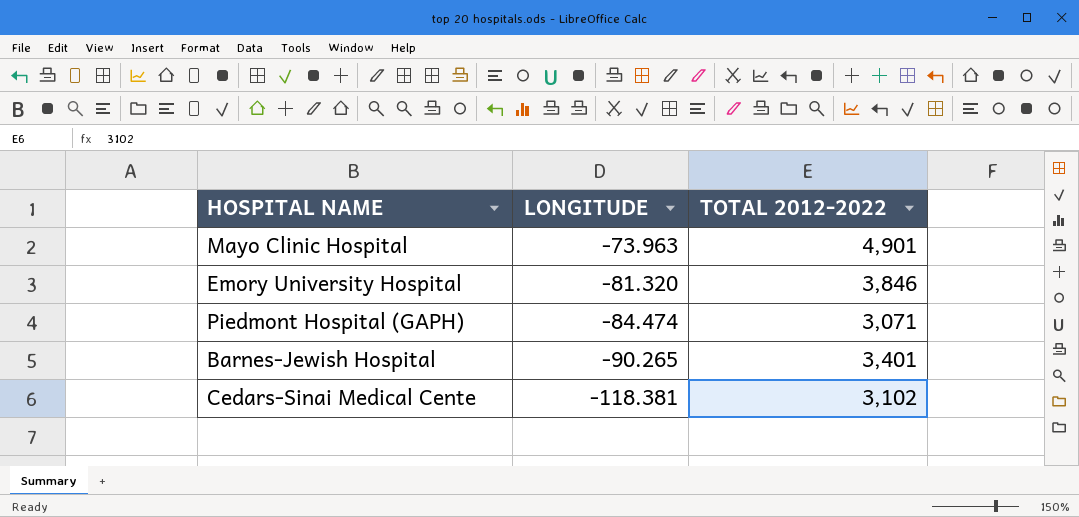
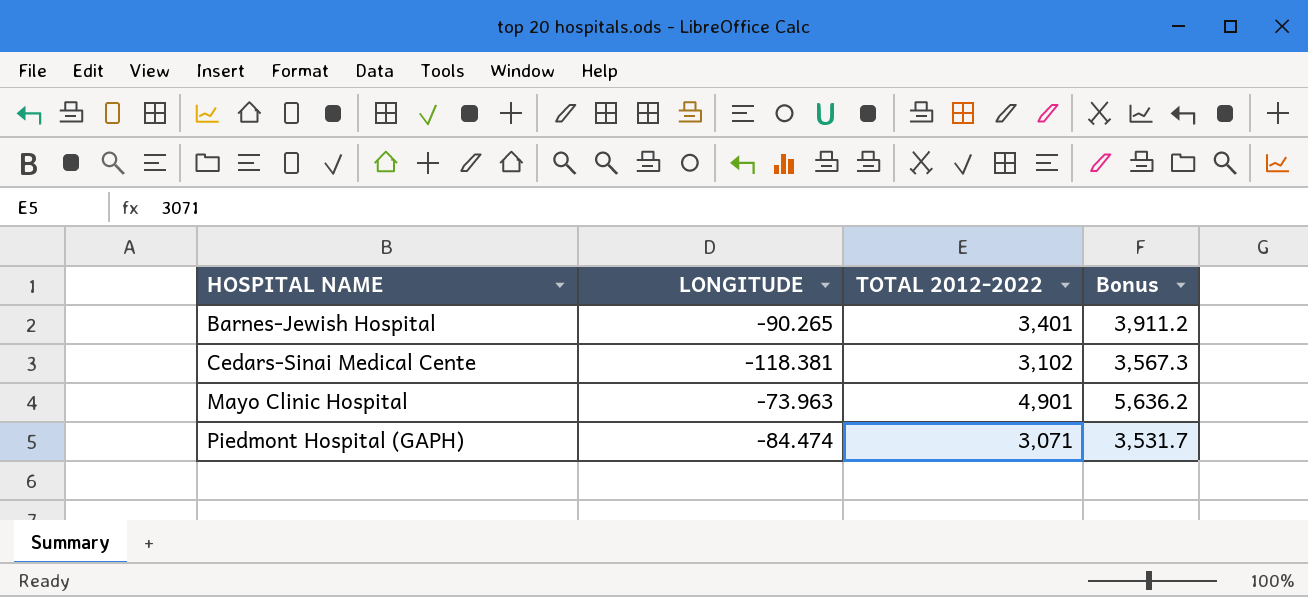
row order: LONGITUDE descending -> HOSPITAL NAME ascending
column Bonus | formula: none -> [TOTAL 2012-2022] * 1.15
row Emory University Hospital: -81.320 | 3,846 -> none

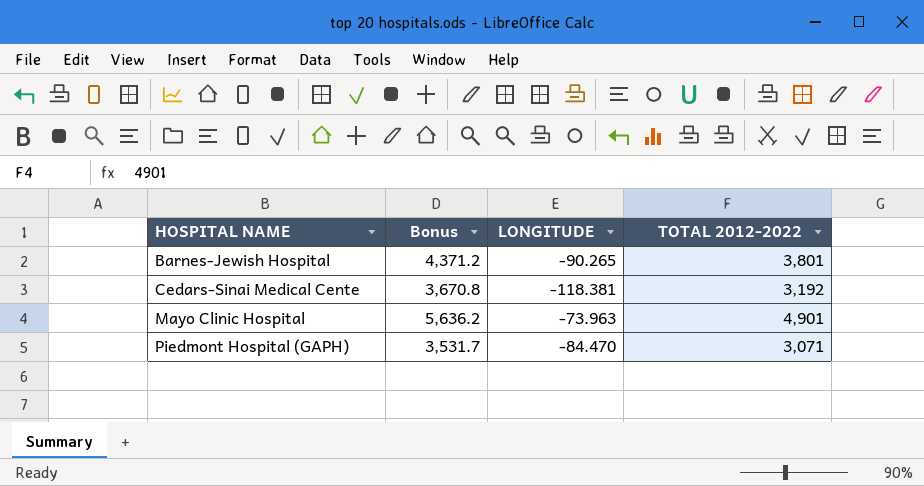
column Bonus | position: 4 -> 2
Barnes-Jewish Hospital | Bonus: 3,911.2 -> 4,371.2
Barnes-Jewish Hospital | TOTAL 2012-2022: 3,401 -> 3,801
Cedars-Sinai Medical Cente | Bonus: 3,567.3 -> 3,670.8
Cedars-Sinai Medical Cente | TOTAL 2012-2022: 3,102 -> 3,192
Piedmont Hospital (GAPH) | LONGITUDE: -84.474 -> -84.470

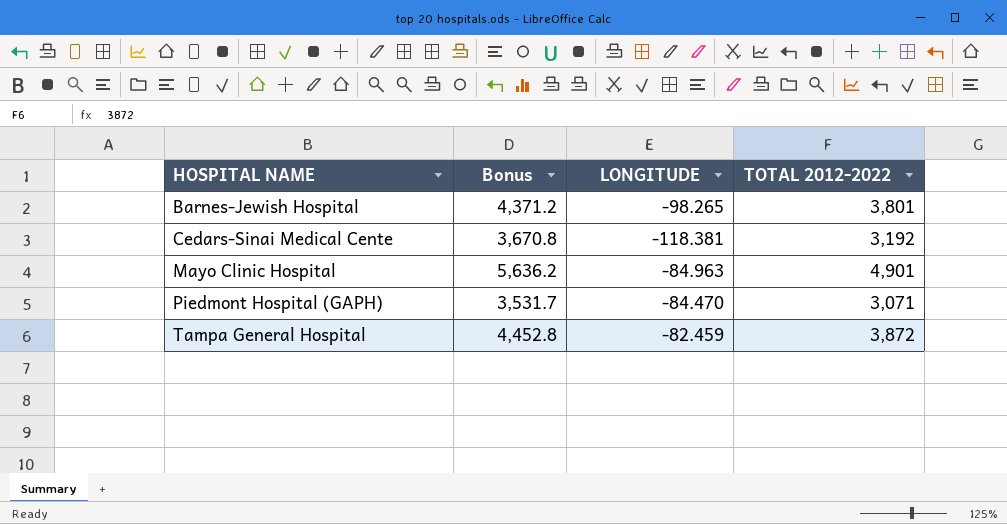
Barnes-Jewish Hospital | LONGITUDE: -90.265 -> -98.265
Mayo Clinic Hospital | LONGITUDE: -73.963 -> -84.963
row Tampa General Hospital: none -> 4,452.8 | -82.459 | 3,872

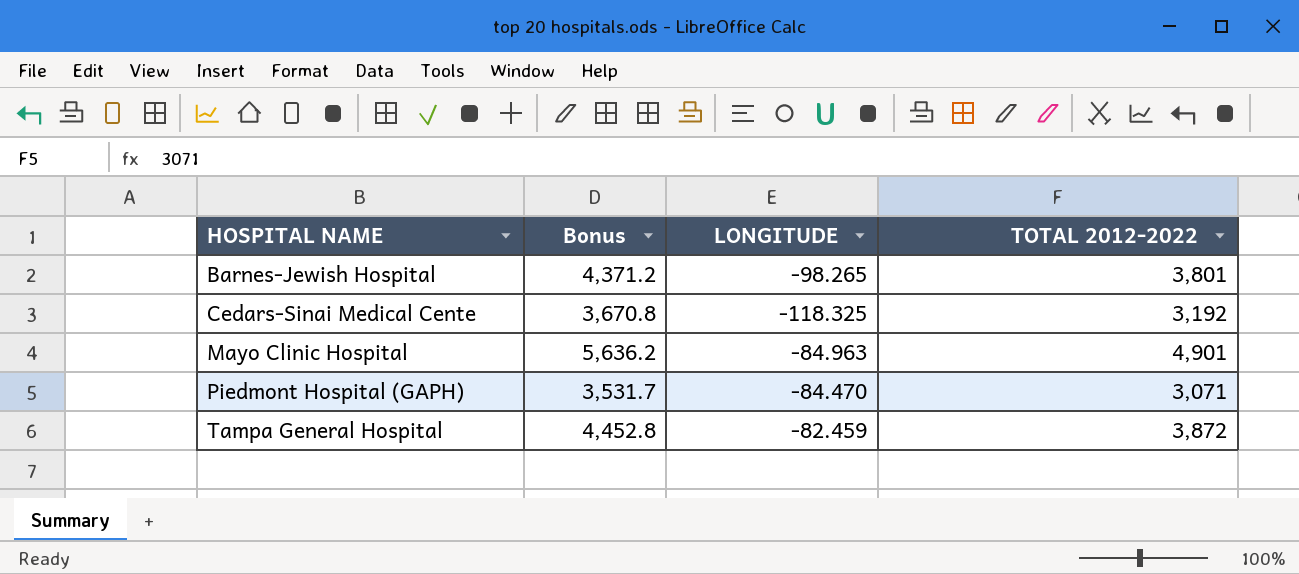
Cedars-Sinai Medical Cente | LONGITUDE: -118.381 -> -118.325

